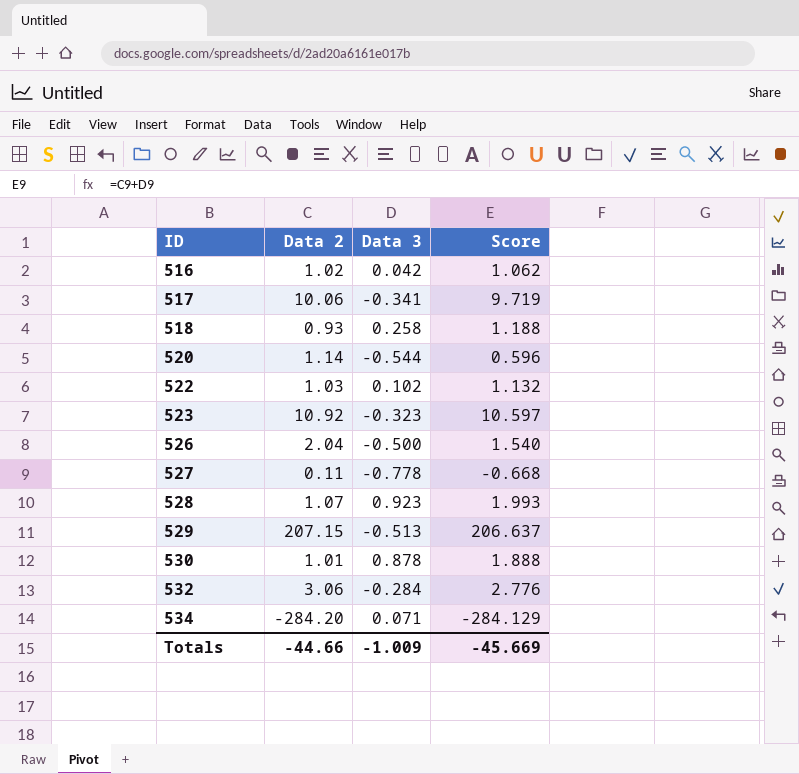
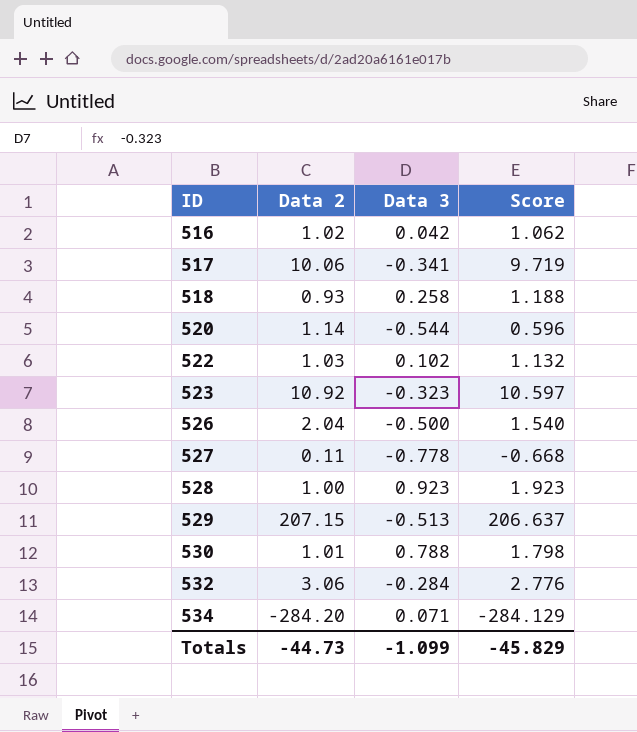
528 | Data 2: 1.07 -> 1.00
528 | Score: 1.993 -> 1.923
530 | Data 3: 0.878 -> 0.788
530 | Score: 1.888 -> 1.798
Totals | Data 2: -44.66 -> -44.73
Totals | Data 3: -1.009 -> -1.099
Totals | Score: -45.669 -> -45.829

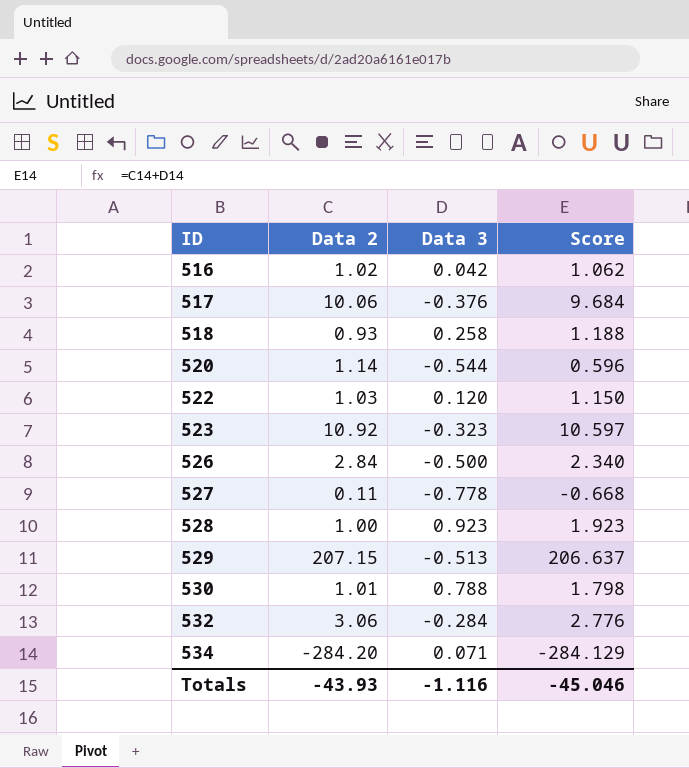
517 | Data 3: -0.341 -> -0.376
517 | Score: 9.719 -> 9.684
522 | Data 3: 0.102 -> 0.120
522 | Score: 1.132 -> 1.150
526 | Data 2: 2.04 -> 2.84
526 | Score: 1.540 -> 2.340
Totals | Data 2: -44.73 -> -43.93
Totals | Data 3: -1.099 -> -1.116
Totals | Score: -45.829 -> -45.046

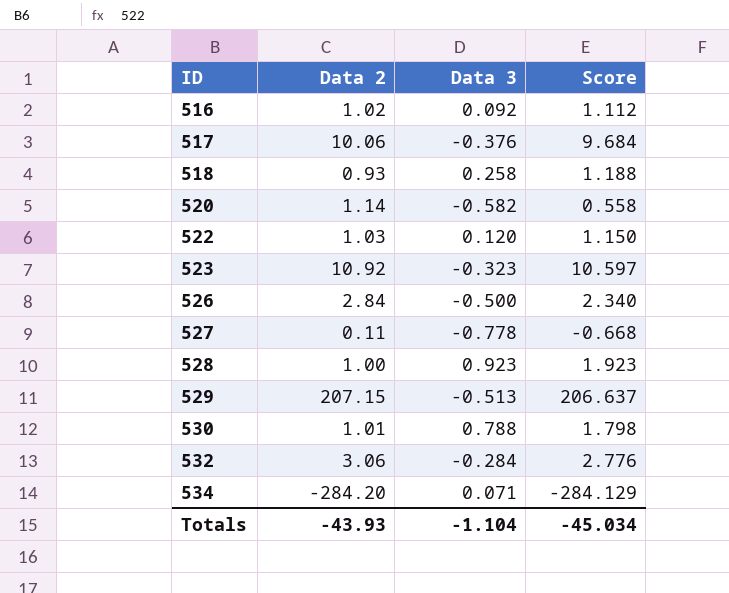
516 | Data 3: 0.042 -> 0.092
516 | Score: 1.062 -> 1.112
520 | Data 3: -0.544 -> -0.582
520 | Score: 0.596 -> 0.558
Totals | Data 3: -1.116 -> -1.104
Totals | Score: -45.046 -> -45.034

